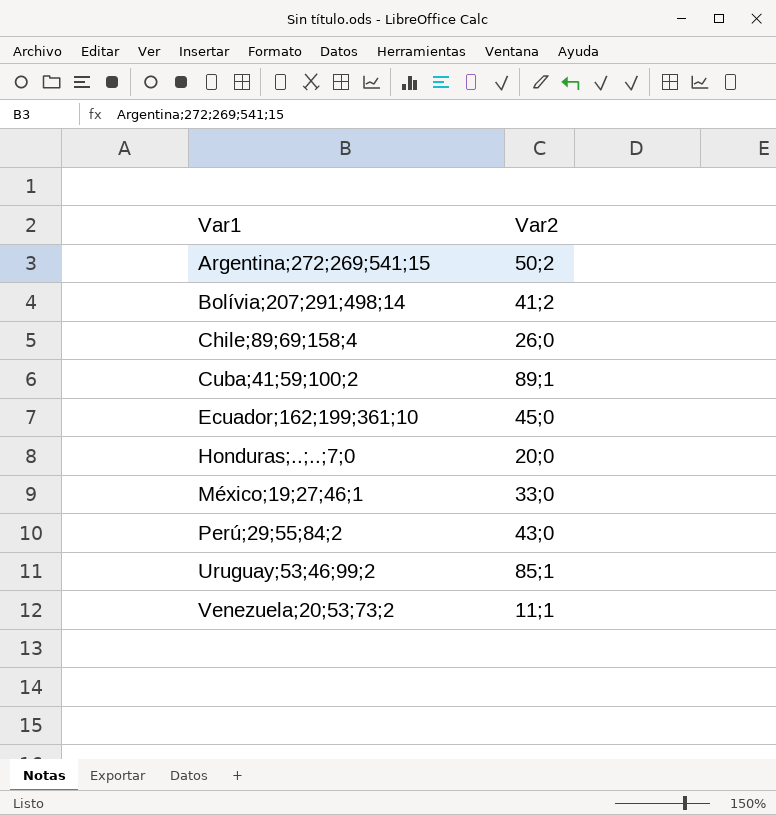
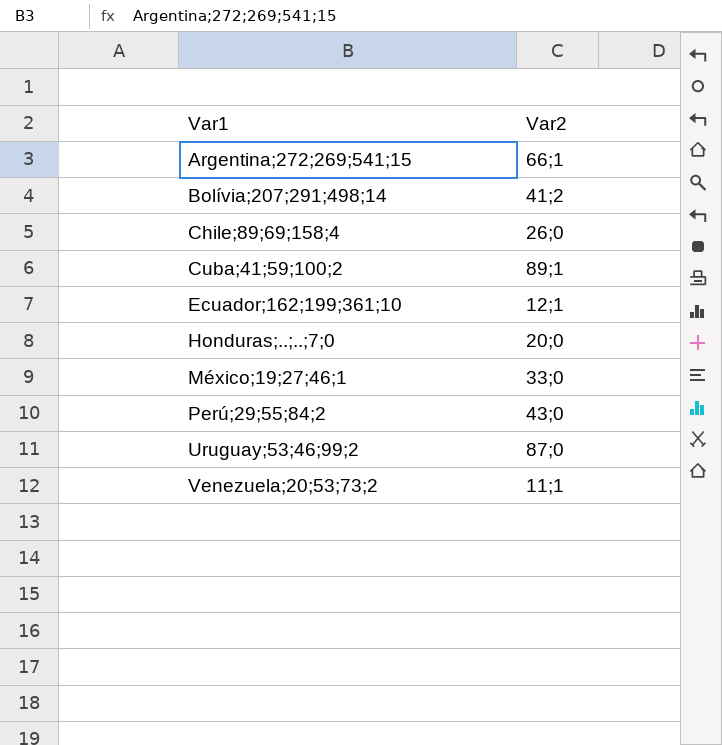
Argentina;272;269;541;15 | Var2: 50;2 -> 66;1
Ecuador;162;199;361;10 | Var2: 45;0 -> 12;1
Uruguay;53;46;99;2 | Var2: 85;1 -> 87;0

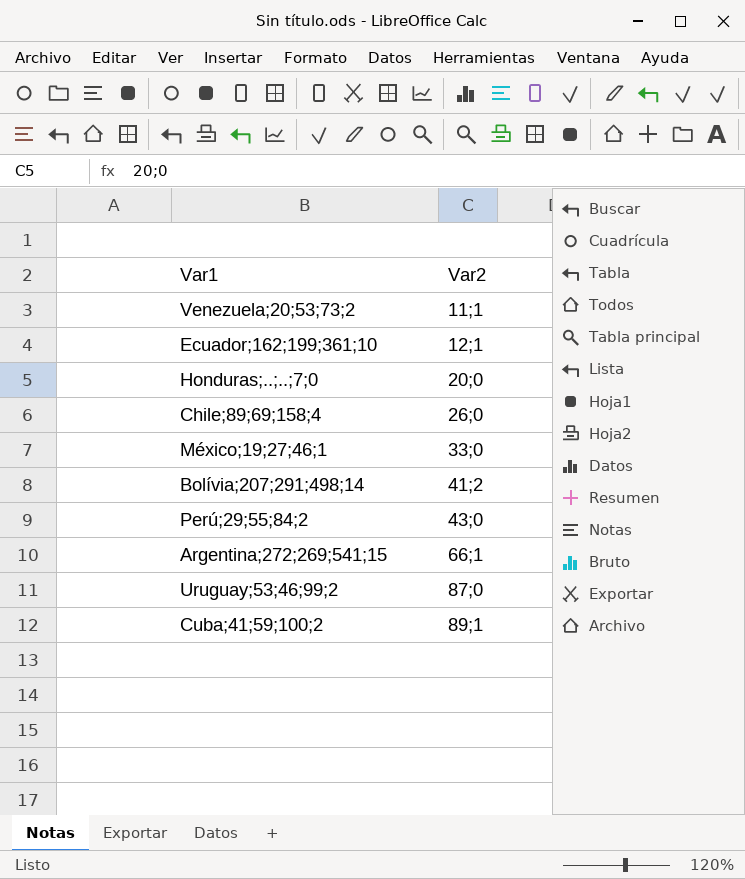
row order: Var1 ascending -> Var2 ascending

